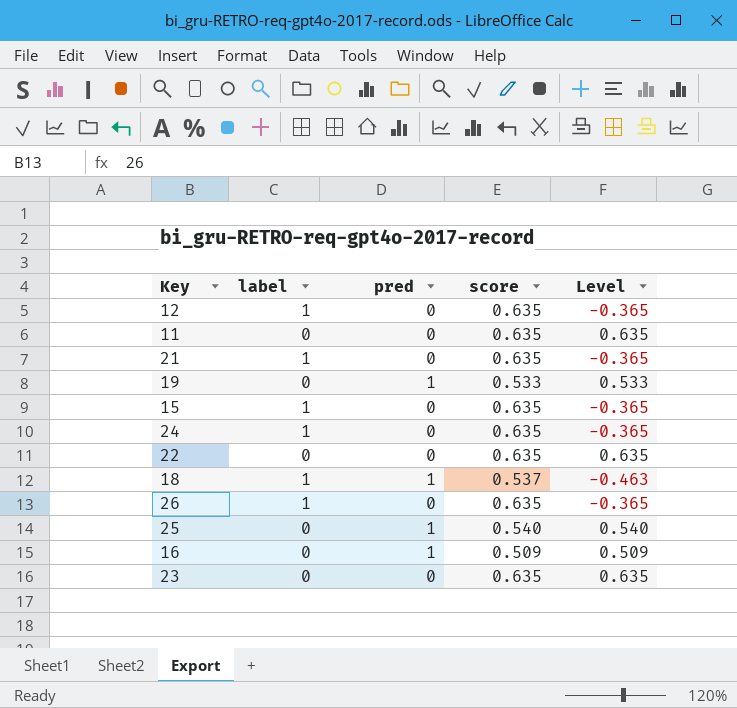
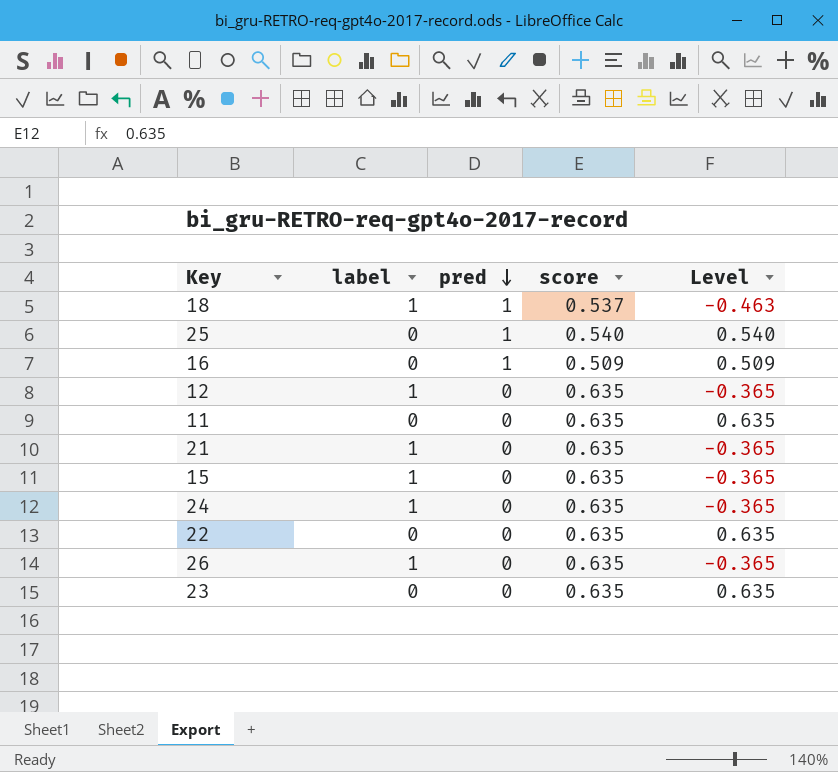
row order: none -> pred descending
row 19: 0 | 1 | 0.533 | 0.533 -> none

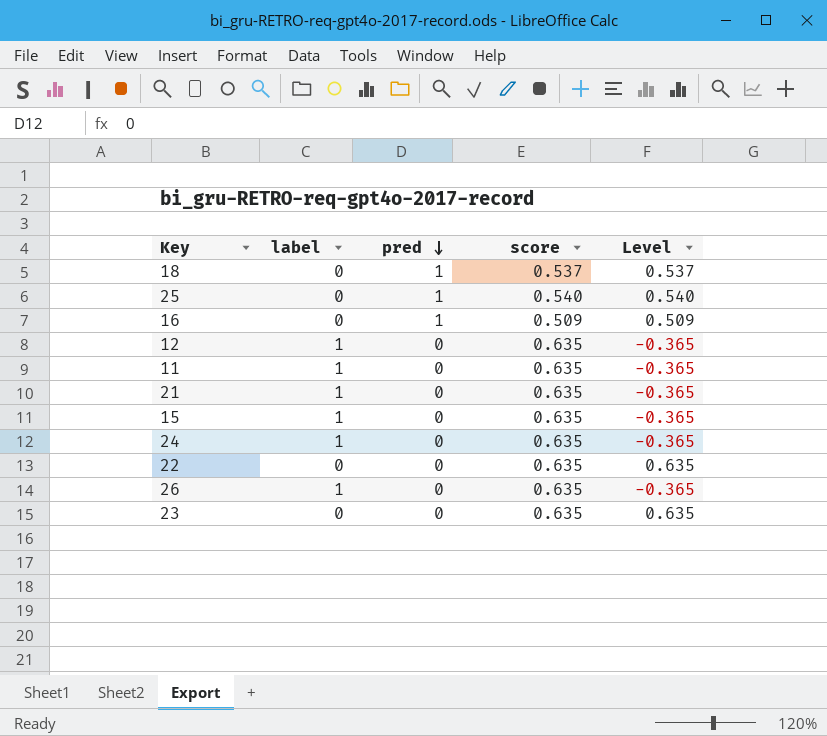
18 | label: 1 -> 0
18 | Level: -0.463 -> 0.537
11 | label: 0 -> 1
11 | Level: 0.635 -> -0.365

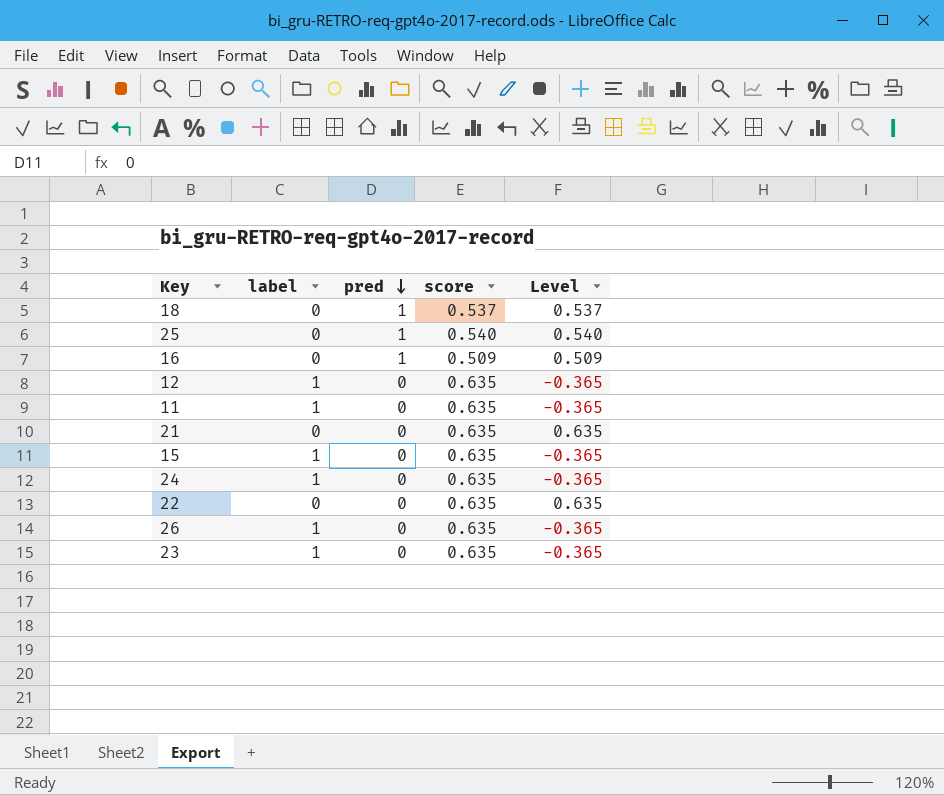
21 | label: 1 -> 0
21 | Level: -0.365 -> 0.635
23 | label: 0 -> 1
23 | Level: 0.635 -> -0.365

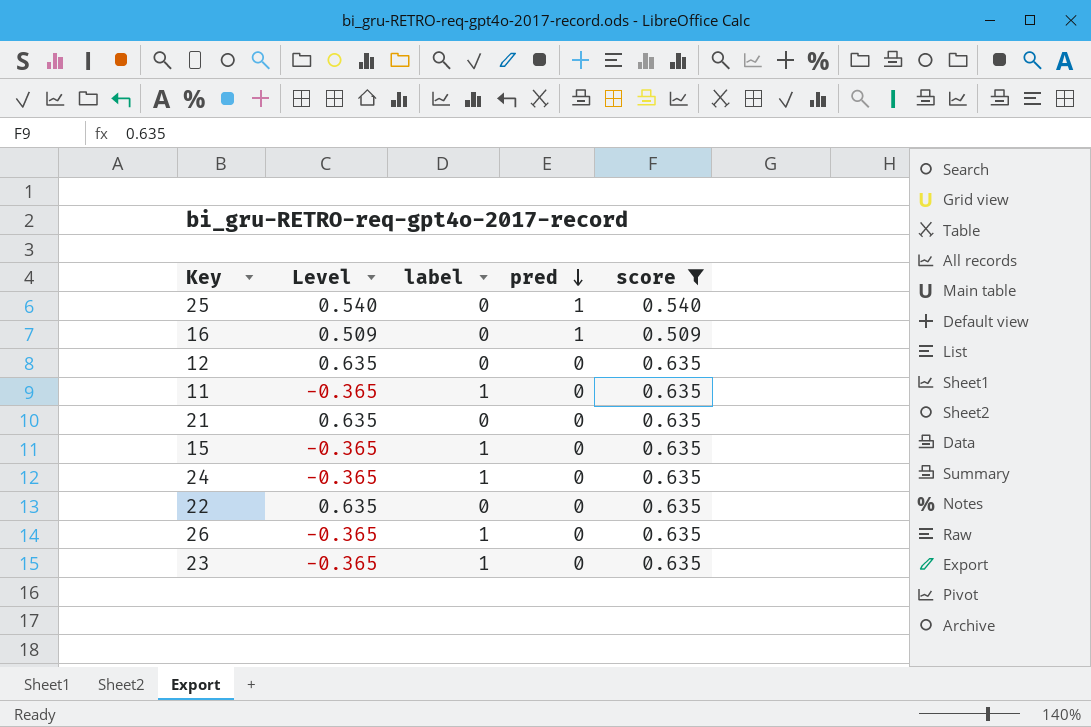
filter: none -> score != 0.537
column Level | position: 5 -> 2
12 | Level: -0.365 -> 0.635
12 | label: 1 -> 0

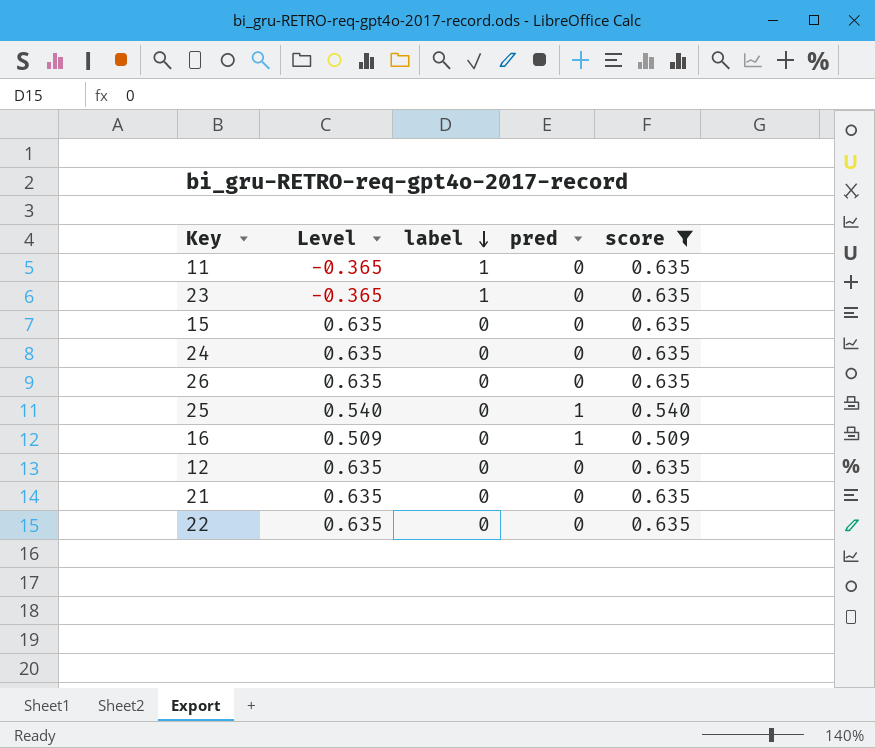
row order: pred descending -> label descending
15 | Level: -0.365 -> 0.635
15 | label: 1 -> 0
24 | Level: -0.365 -> 0.635
24 | label: 1 -> 0
26 | Level: -0.365 -> 0.635
26 | label: 1 -> 0

